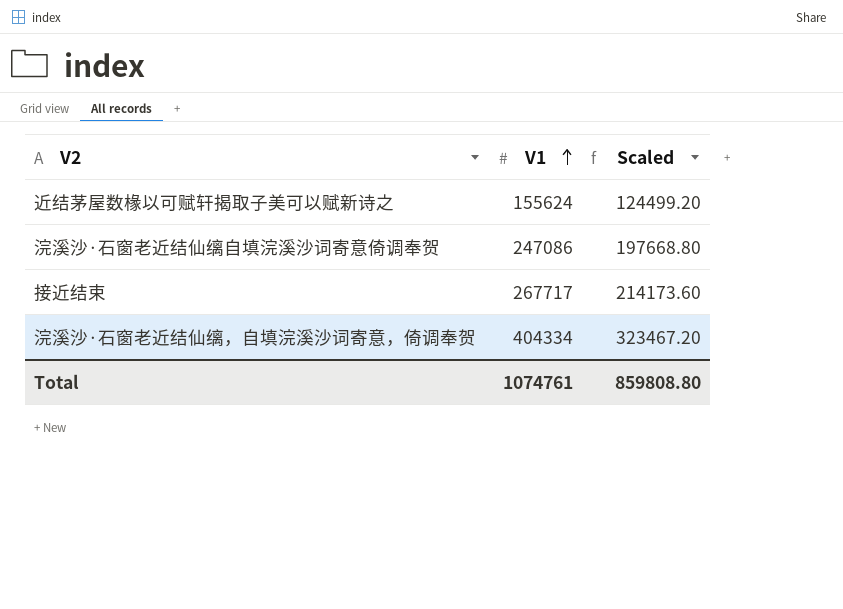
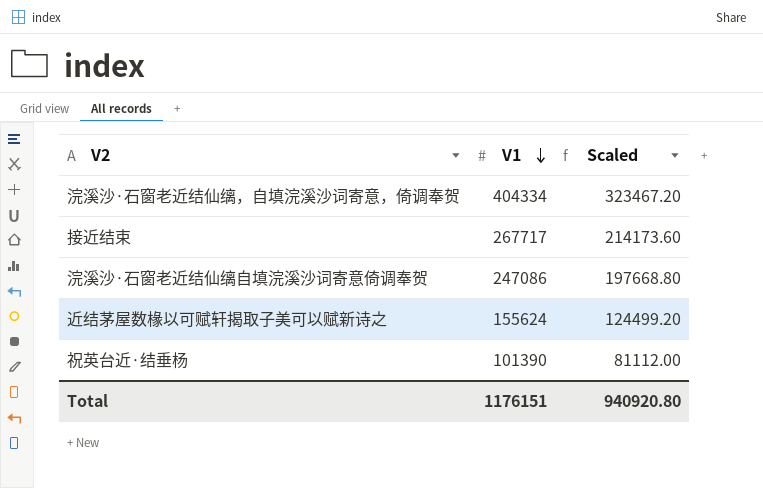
row order: V1 ascending -> V1 descending
row 祝英台近·结垂杨: none -> 101390 | 81112.00
Total | V1: 1074761 -> 1176151
Total | Scaled: 859808.80 -> 940920.80

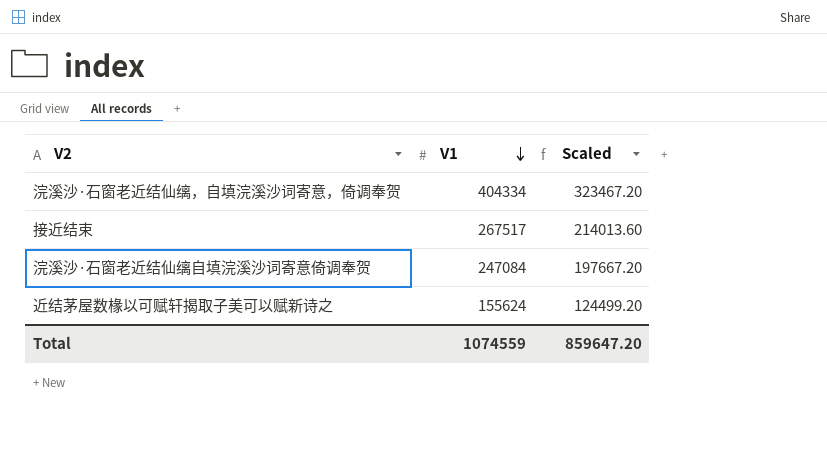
row 祝英台近·结垂杨: 101390 | 81112.00 -> none
接近结束 | V1: 267717 -> 267517
接近结束 | Scaled: 214173.60 -> 214013.60
浣溪沙·石窗老近结仙缡自填浣溪沙词寄意倚调奉贺 | V1: 247086 -> 247084
浣溪沙·石窗老近结仙缡自填浣溪沙词寄意倚调奉贺 | Scaled: 197668.80 -> 197667.20
Total | V1: 1176151 -> 1074559
Total | Scaled: 940920.80 -> 859647.20

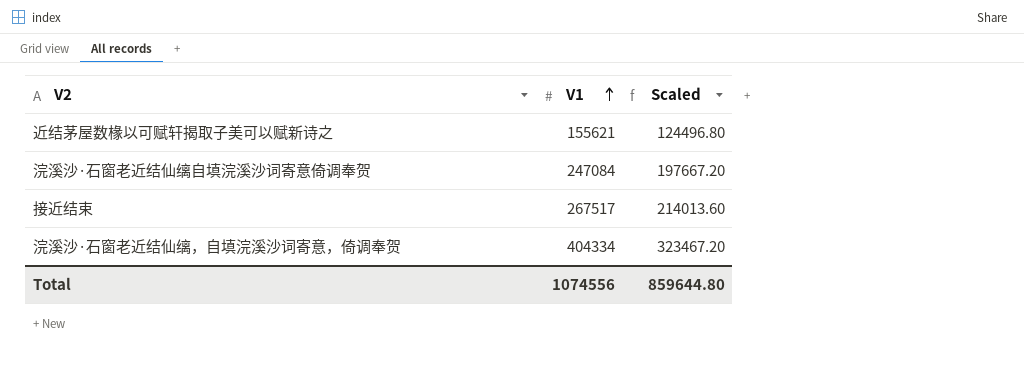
row order: V1 descending -> V1 ascending
近结茅屋数椽以可赋轩揭取子美可以赋新诗之 | V1: 155624 -> 155621
近结茅屋数椽以可赋轩揭取子美可以赋新诗之 | Scaled: 124499.20 -> 124496.80
Total | V1: 1074559 -> 1074556
Total | Scaled: 859647.20 -> 859644.80

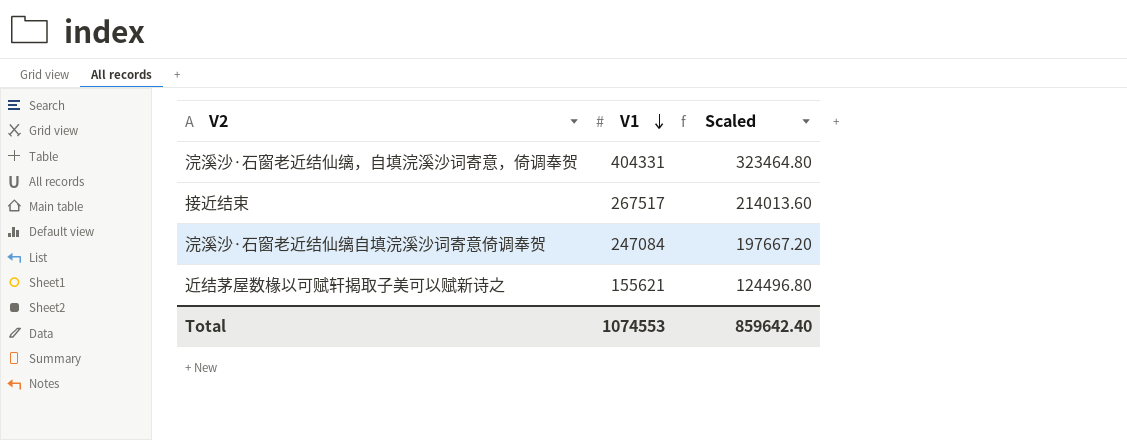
row order: V1 ascending -> V1 descending
浣溪沙·石窗老近结仙缡，自填浣溪沙词寄意，倚调奉贺 | V1: 404334 -> 404331
浣溪沙·石窗老近结仙缡，自填浣溪沙词寄意，倚调奉贺 | Scaled: 323467.20 -> 323464.80
Total | V1: 1074556 -> 1074553
Total | Scaled: 859644.80 -> 859642.40

